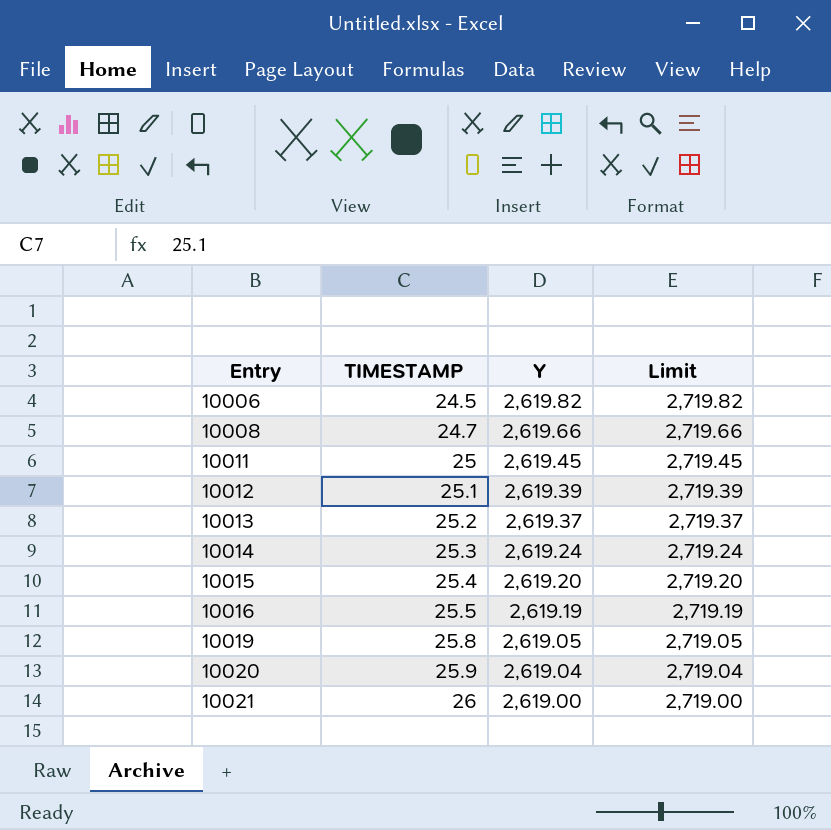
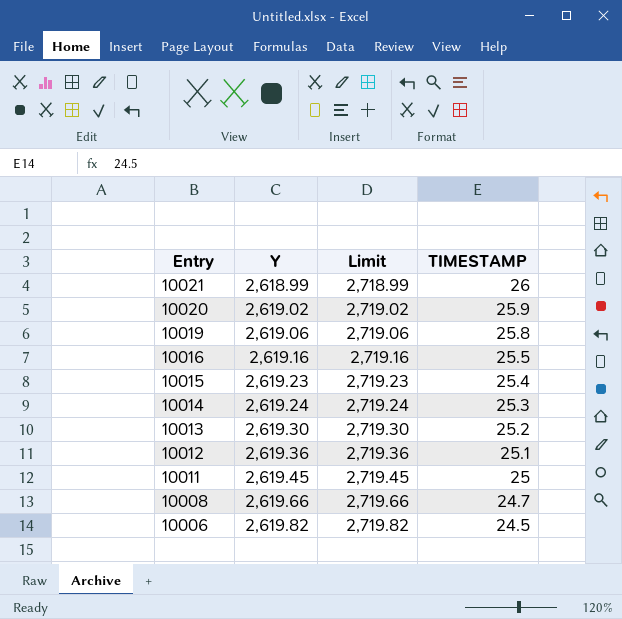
row order: Entry ascending -> Entry descending
column TIMESTAMP | position: 2 -> 4
10021 | Y: 2,619.00 -> 2,618.99
10021 | Limit: 2,719.00 -> 2,718.99
10020 | Y: 2,619.04 -> 2,619.02
10020 | Limit: 2,719.04 -> 2,719.02
10019 | Y: 2,619.05 -> 2,619.06
10019 | Limit: 2,719.05 -> 2,719.06
10016 | Y: 2,619.19 -> 2,619.16
10016 | Limit: 2,719.19 -> 2,719.16
10015 | Y: 2,619.20 -> 2,619.23
10015 | Limit: 2,719.20 -> 2,719.23
10013 | Y: 2,619.37 -> 2,619.30
10013 | Limit: 2,719.37 -> 2,719.30
10012 | Y: 2,619.39 -> 2,619.36
10012 | Limit: 2,719.39 -> 2,719.36

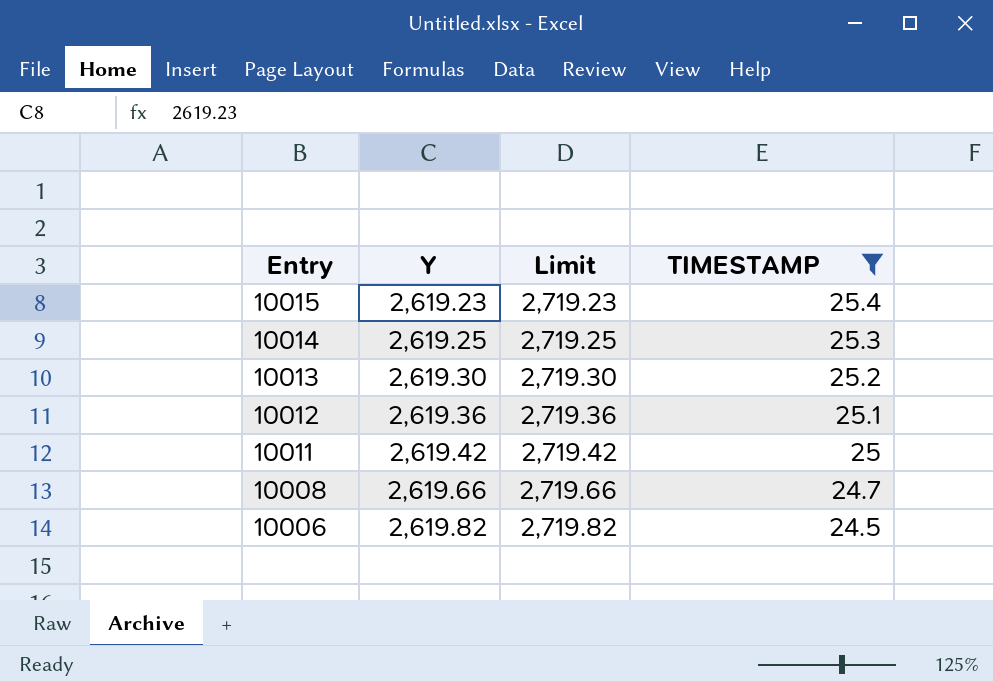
filter: none -> TIMESTAMP <= 25.4
10014 | Y: 2,619.24 -> 2,619.25
10014 | Limit: 2,719.24 -> 2,719.25
10011 | Y: 2,619.45 -> 2,619.42
10011 | Limit: 2,719.45 -> 2,719.42

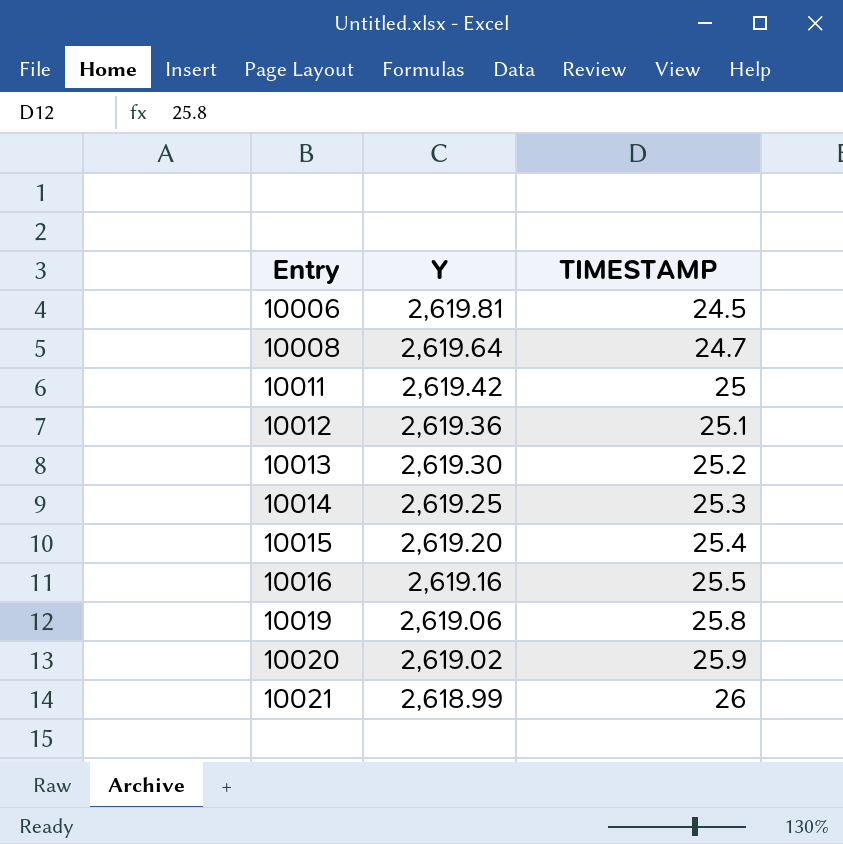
filter: TIMESTAMP <= 25.4 -> none
row order: Entry descending -> Entry ascending
column Limit | formula: [Y] + 100 -> none
10006 | Y: 2,619.82 -> 2,619.81
10008 | Y: 2,619.66 -> 2,619.64
10015 | Y: 2,619.23 -> 2,619.20

